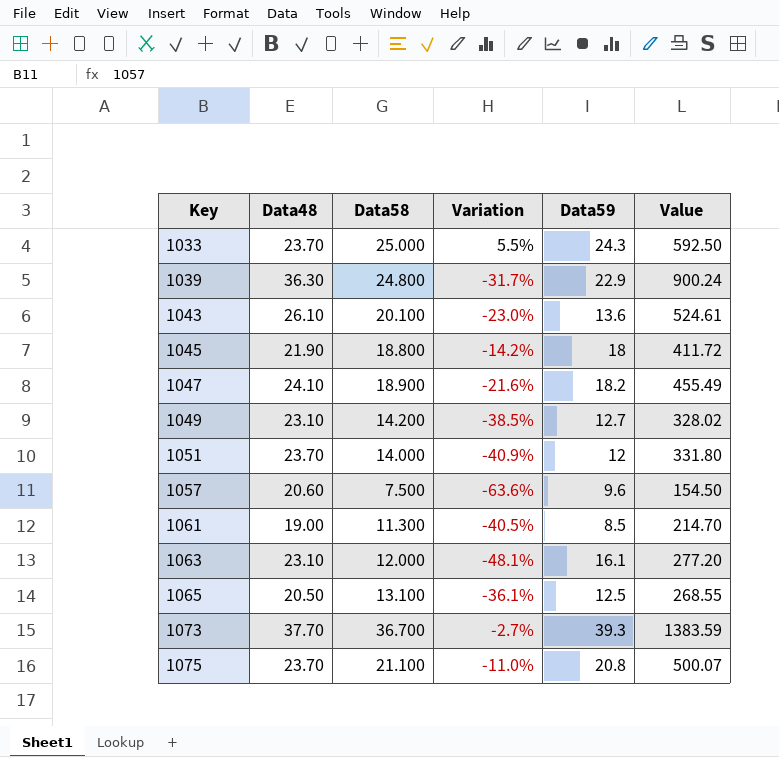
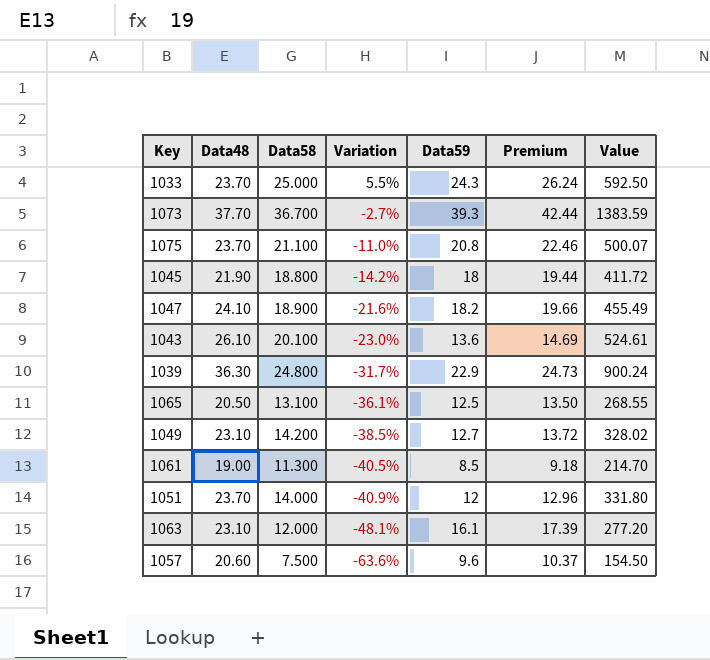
row order: Key ascending -> Variation descending
column Premium | formula: none -> [Data59] * 1.08

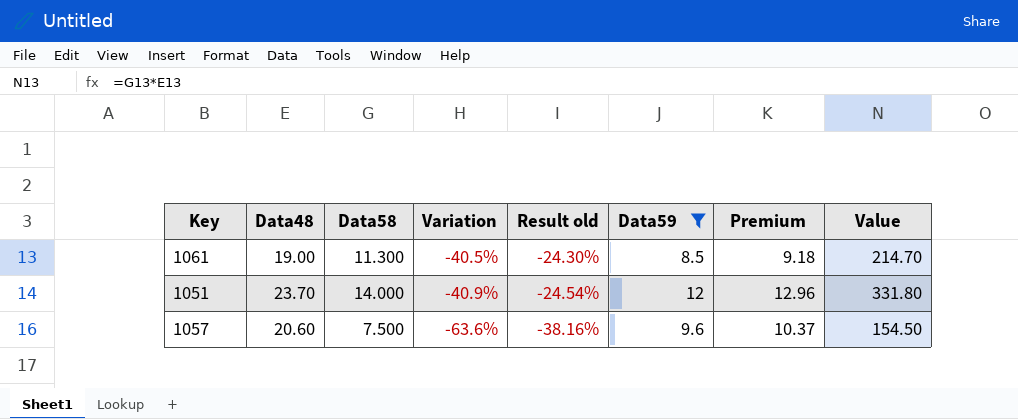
filter: none -> Data59 <= 12
column Result old | formula: none -> [Variation] * 0.6

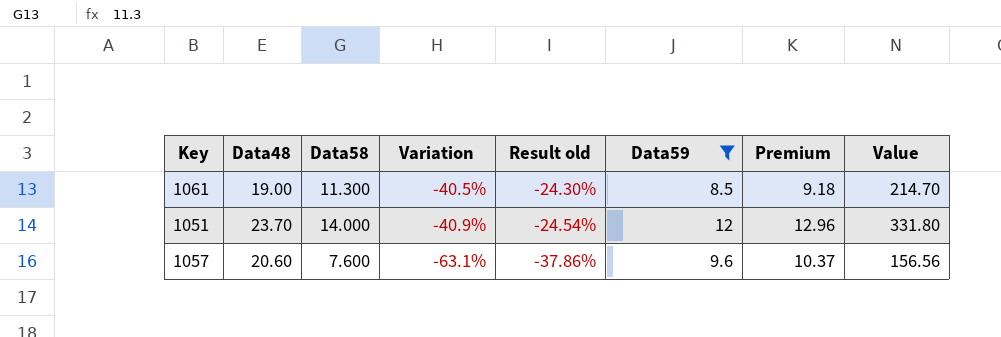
1057 | Data58: 7.500 -> 7.600
1057 | Variation: -63.6% -> -63.1%
1057 | Result old: -38.16% -> -37.86%
1057 | Value: 154.50 -> 156.56

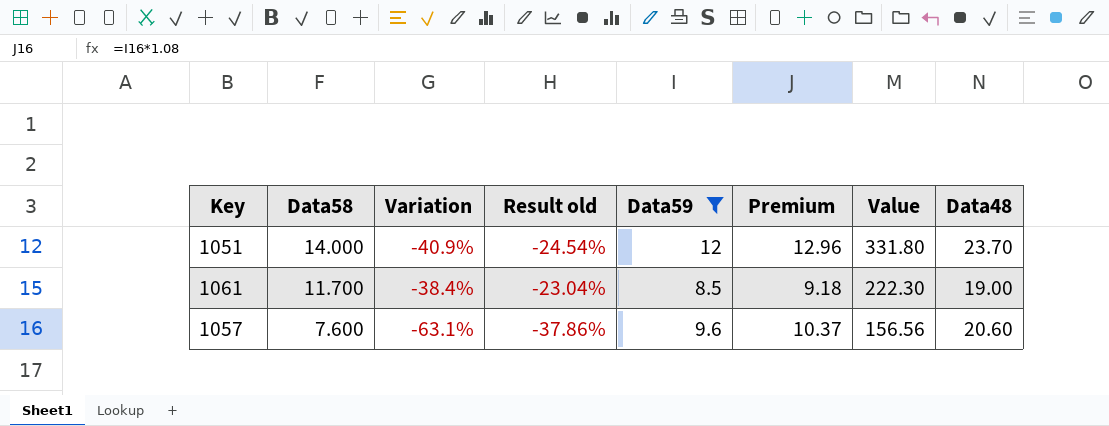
row order: Variation descending -> Data58 descending
column Data48 | position: 2 -> 8
1061 | Data58: 11.300 -> 11.700
1061 | Variation: -40.5% -> -38.4%
1061 | Result old: -24.30% -> -23.04%
1061 | Value: 214.70 -> 222.30

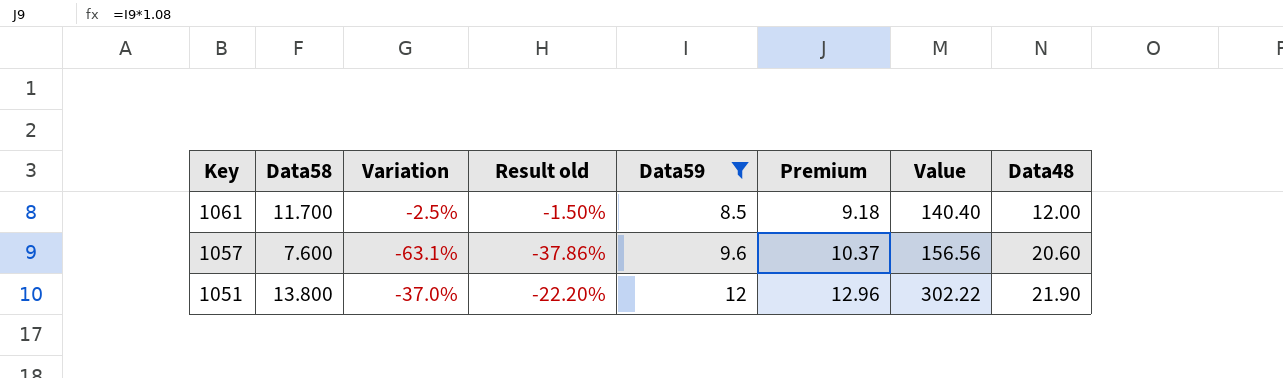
row order: Data58 descending -> Key descending
1061 | Variation: -38.4% -> -2.5%
1061 | Result old: -23.04% -> -1.50%
1061 | Value: 222.30 -> 140.40
1061 | Data48: 19.00 -> 12.00
1051 | Data58: 14.000 -> 13.800
1051 | Variation: -40.9% -> -37.0%
1051 | Result old: -24.54% -> -22.20%
1051 | Value: 331.80 -> 302.22
1051 | Data48: 23.70 -> 21.90

